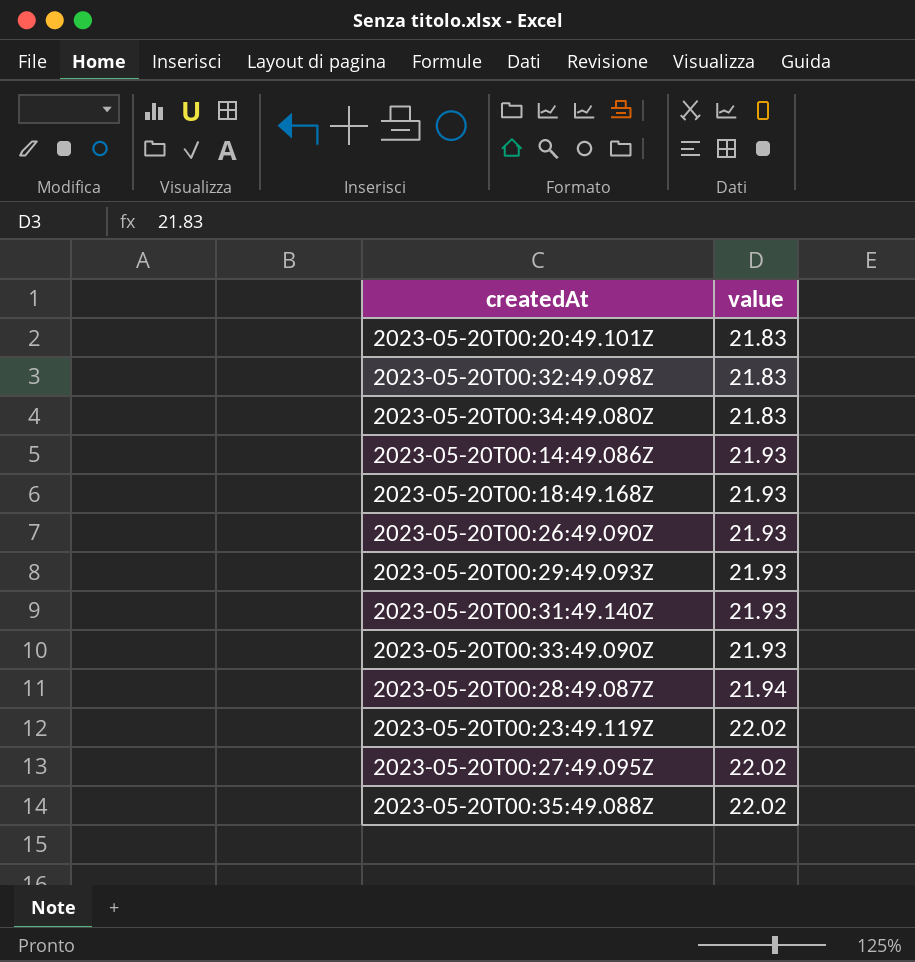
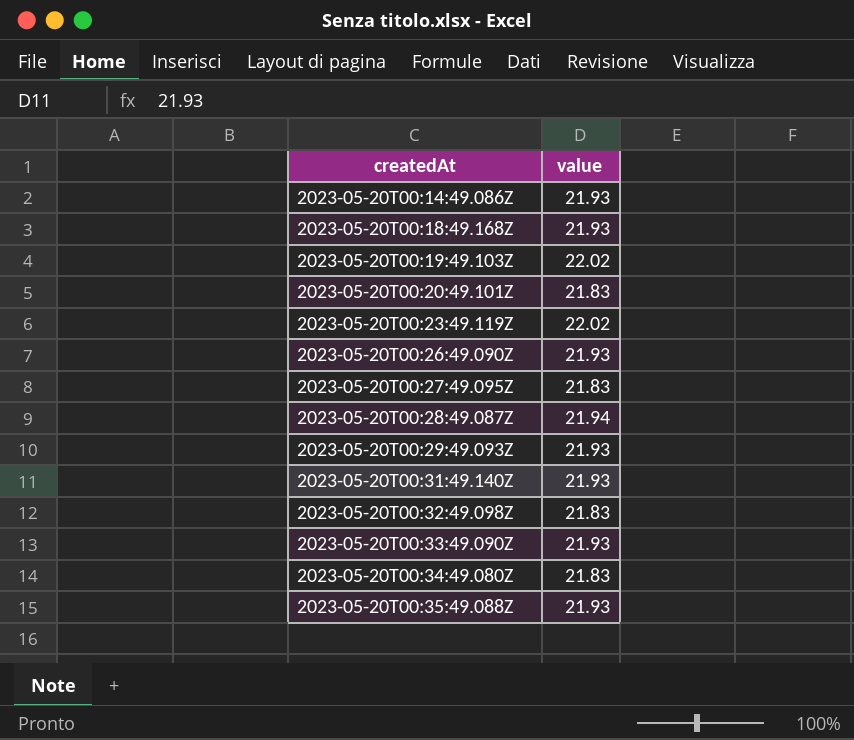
row order: value ascending -> createdAt ascending
row 2023-05-20T00:19:49.103Z: none -> 22.02
2023-05-20T00:27:49.095Z | value: 22.02 -> 21.83
2023-05-20T00:35:49.088Z | value: 22.02 -> 21.93

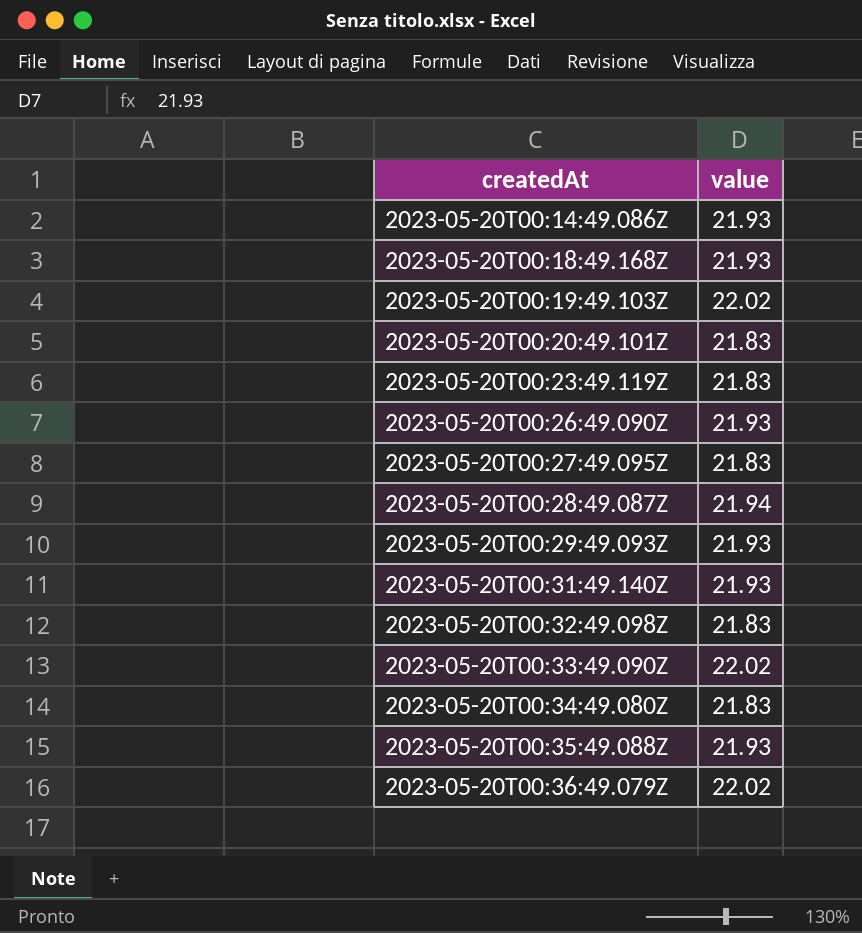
2023-05-20T00:23:49.119Z | value: 22.02 -> 21.83
2023-05-20T00:33:49.090Z | value: 21.93 -> 22.02
row 2023-05-20T00:36:49.079Z: none -> 22.02

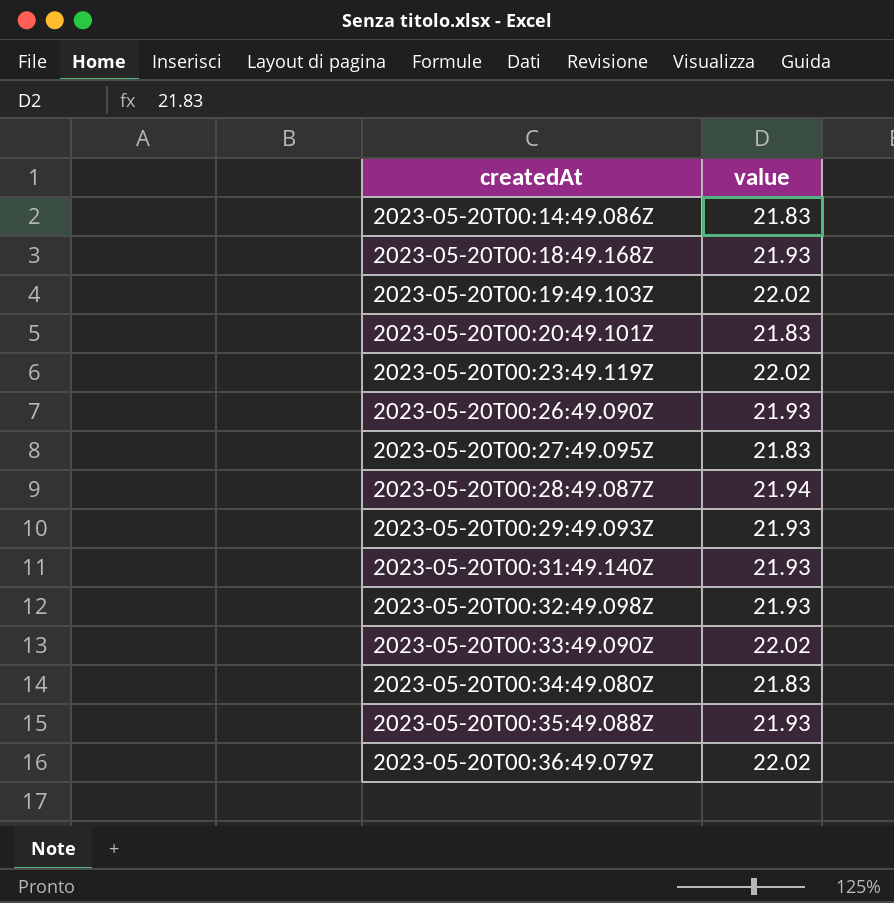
2023-05-20T00:14:49.086Z | value: 21.93 -> 21.83
2023-05-20T00:23:49.119Z | value: 21.83 -> 22.02
2023-05-20T00:32:49.098Z | value: 21.83 -> 21.93

